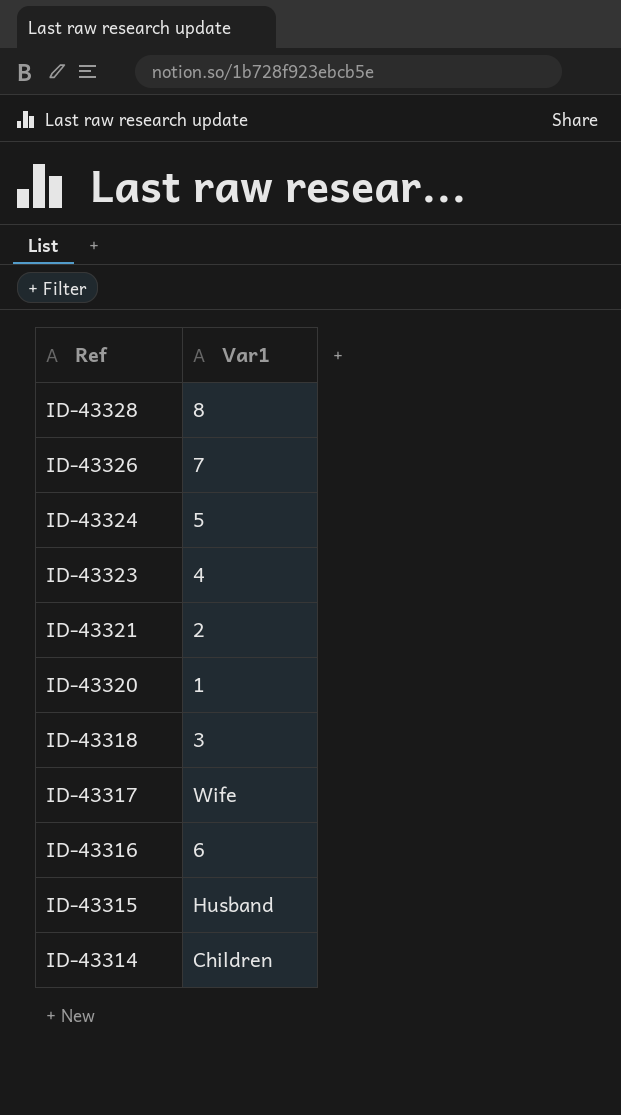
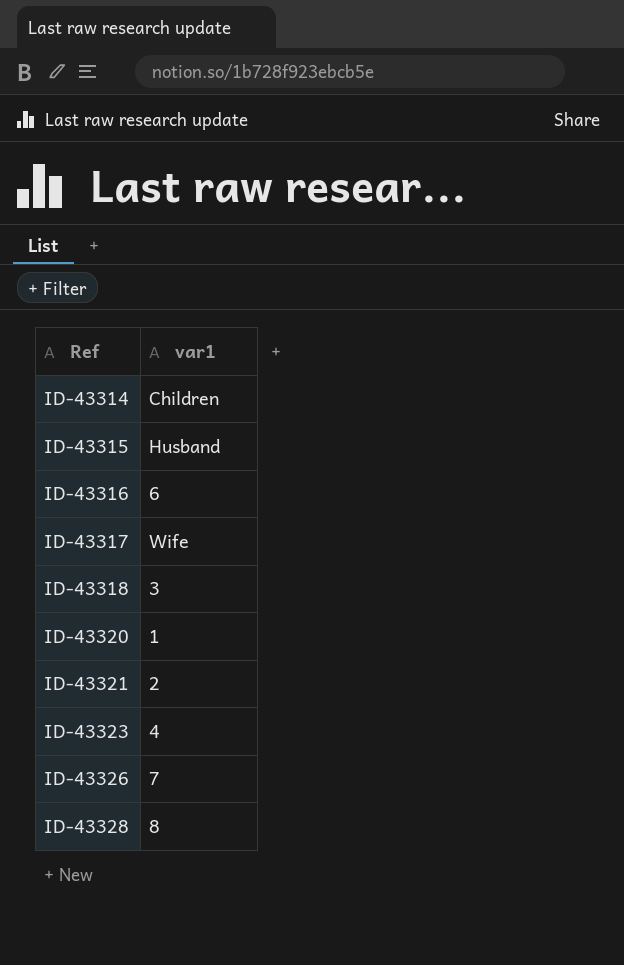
row order: Ref descending -> Ref ascending
column name: Var1 -> var1
row ID-43324: 5 -> none

